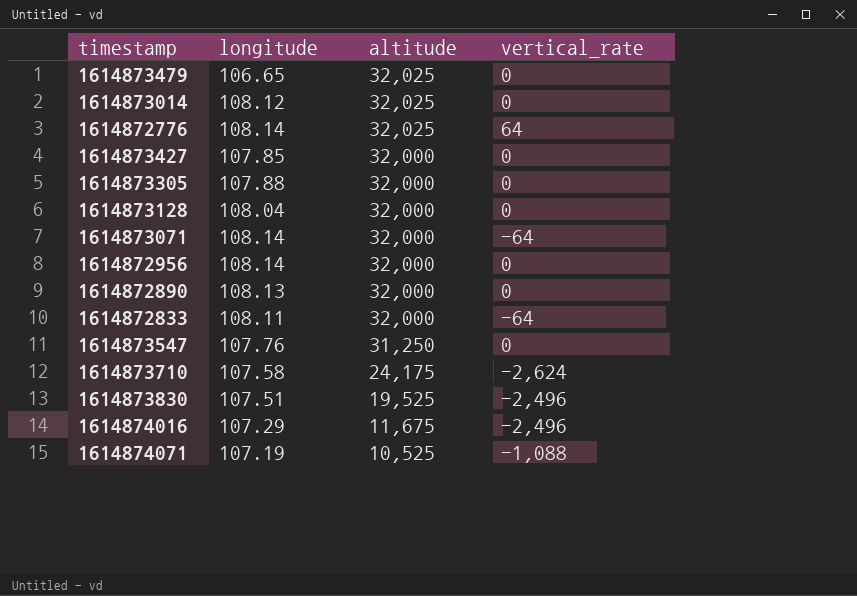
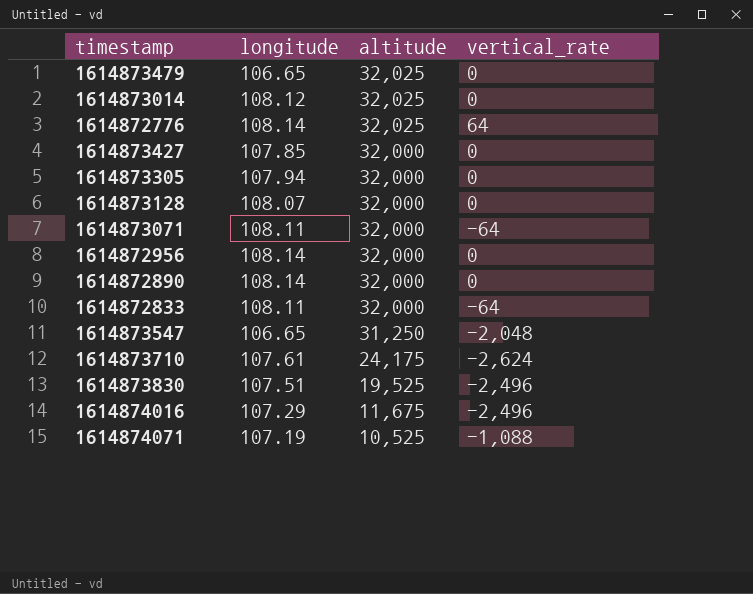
1614873305 | longitude: 107.88 -> 107.94
1614873128 | longitude: 108.04 -> 108.07
1614873071 | longitude: 108.14 -> 108.11
1614872890 | longitude: 108.13 -> 108.14
1614873547 | longitude: 107.76 -> 106.65
1614873547 | vertical_rate: 0 -> -2,048
1614873710 | longitude: 107.58 -> 107.61

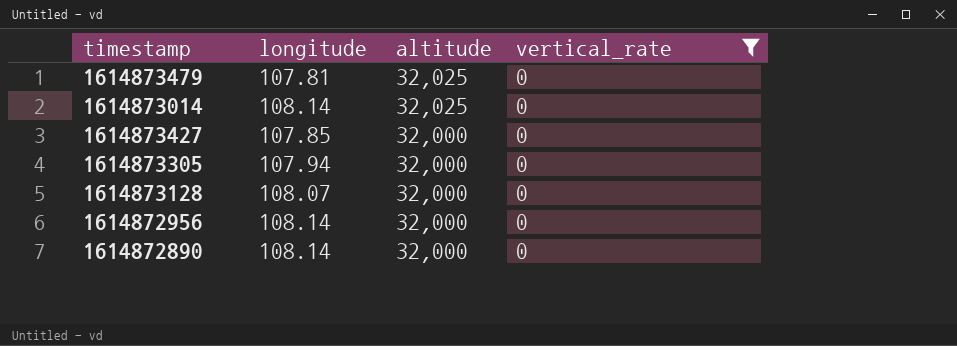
filter: none -> vertical_rate = 0
1614873479 | longitude: 106.65 -> 107.81
1614873014 | longitude: 108.12 -> 108.14

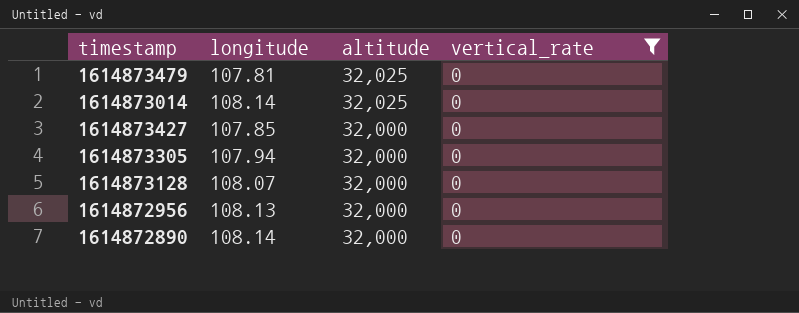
1614872956 | longitude: 108.14 -> 108.13

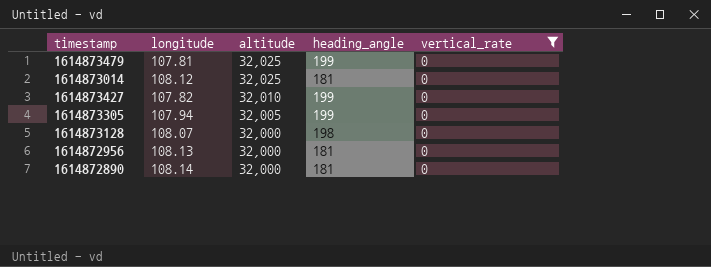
column heading_angle | position: none -> 4
1614873014 | longitude: 108.14 -> 108.12
1614873427 | longitude: 107.85 -> 107.82
1614873427 | altitude: 32,000 -> 32,010
1614873305 | altitude: 32,000 -> 32,005

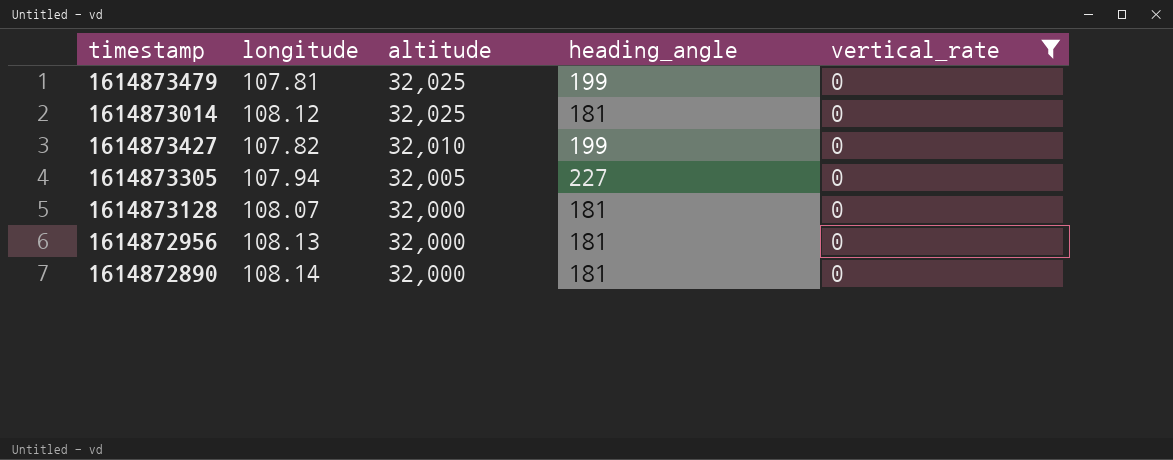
1614873305 | heading_angle: 199 -> 227
1614873128 | heading_angle: 198 -> 181

